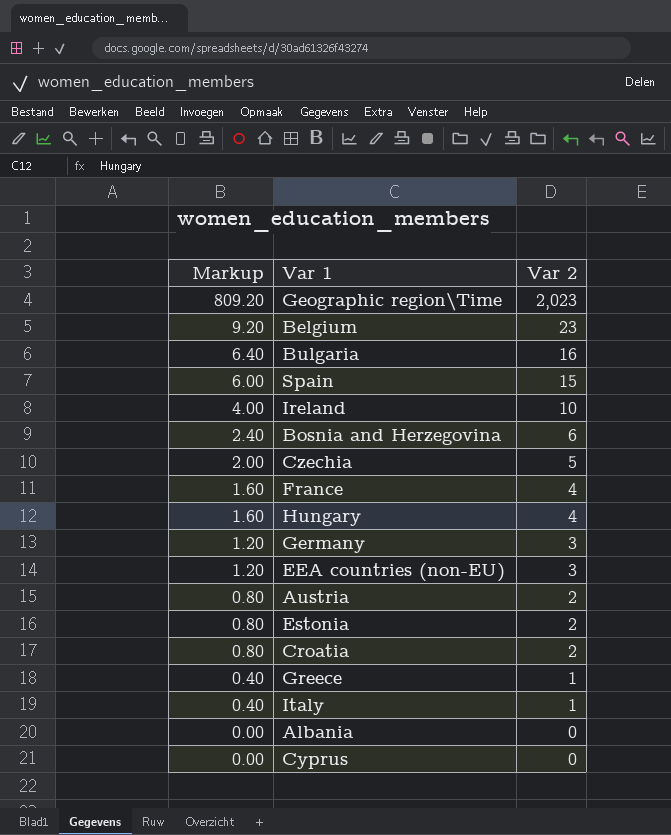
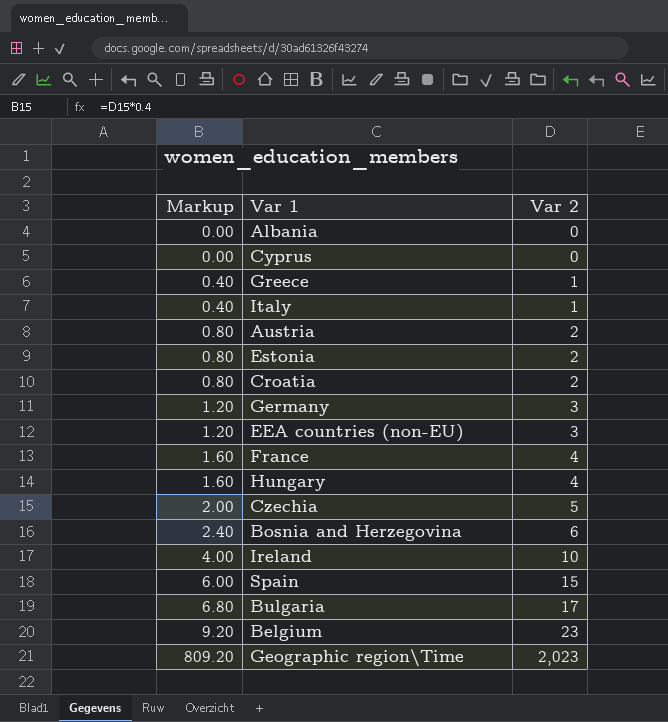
row order: Markup descending -> Markup ascending
Bulgaria | Markup: 6.40 -> 6.80
Bulgaria | Var 2: 16 -> 17

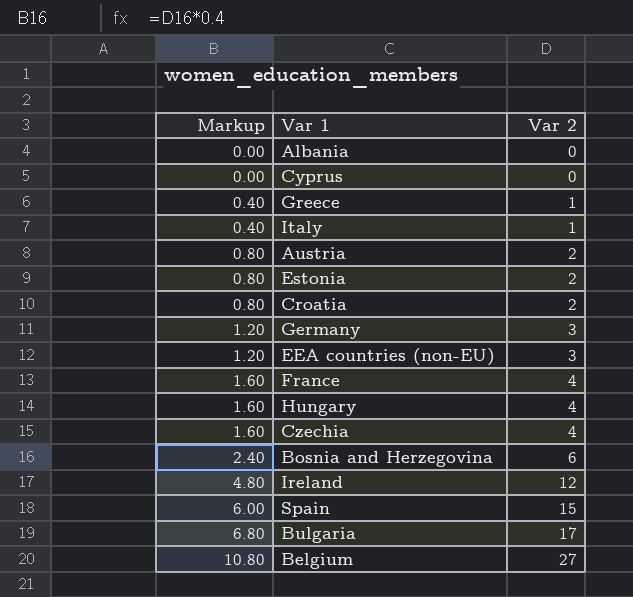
row Geographic region\Time: 809.20 | 2,023 -> none
Czechia | Markup: 2.00 -> 1.60
Czechia | Var 2: 5 -> 4
Ireland | Markup: 4.00 -> 4.80
Ireland | Var 2: 10 -> 12
Belgium | Markup: 9.20 -> 10.80
Belgium | Var 2: 23 -> 27

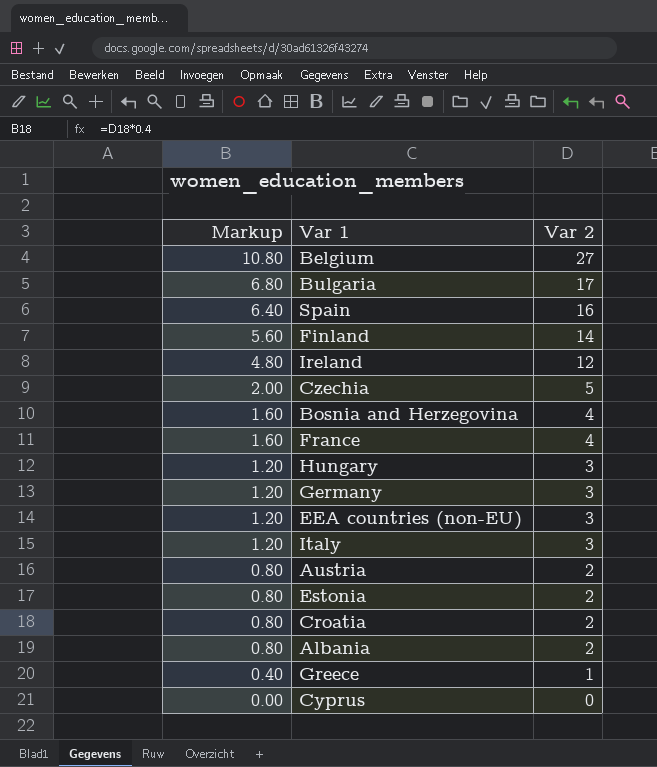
row order: Markup ascending -> Markup descending
Spain | Markup: 6.00 -> 6.40
Spain | Var 2: 15 -> 16
row Finland: none -> 5.60 | 14
Czechia | Markup: 1.60 -> 2.00
Czechia | Var 2: 4 -> 5
Bosnia and Herzegovina | Markup: 2.40 -> 1.60
Bosnia and Herzegovina | Var 2: 6 -> 4
Hungary | Markup: 1.60 -> 1.20
Hungary | Var 2: 4 -> 3
Italy | Markup: 0.40 -> 1.20
Italy | Var 2: 1 -> 3
Albania | Markup: 0.00 -> 0.80
Albania | Var 2: 0 -> 2

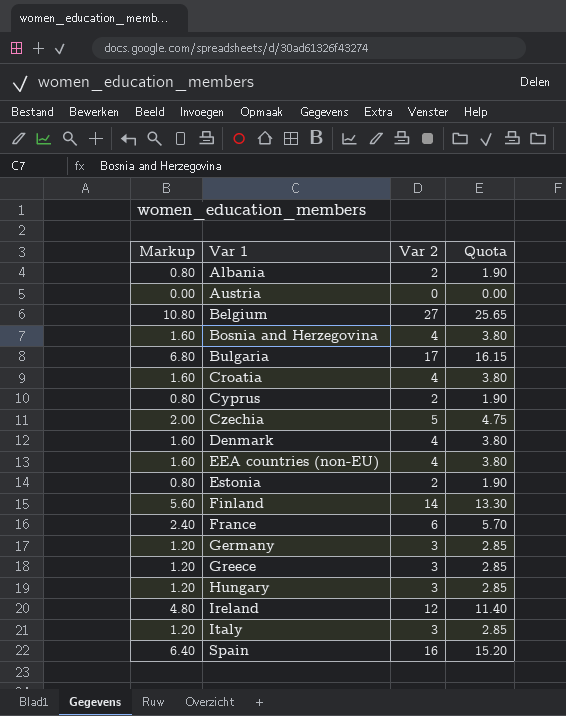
row order: Markup descending -> Var 1 ascending
column Quota | formula: none -> [Var 2] * 0.95
Austria | Markup: 0.80 -> 0.00
Austria | Var 2: 2 -> 0
Croatia | Markup: 0.80 -> 1.60
Croatia | Var 2: 2 -> 4
Cyprus | Markup: 0.00 -> 0.80
Cyprus | Var 2: 0 -> 2
row Denmark: none -> 1.60 | 4 | 3.80
EEA countries (non-EU) | Markup: 1.20 -> 1.60
EEA countries (non-EU) | Var 2: 3 -> 4
France | Markup: 1.60 -> 2.40
France | Var 2: 4 -> 6
Greece | Markup: 0.40 -> 1.20
Greece | Var 2: 1 -> 3

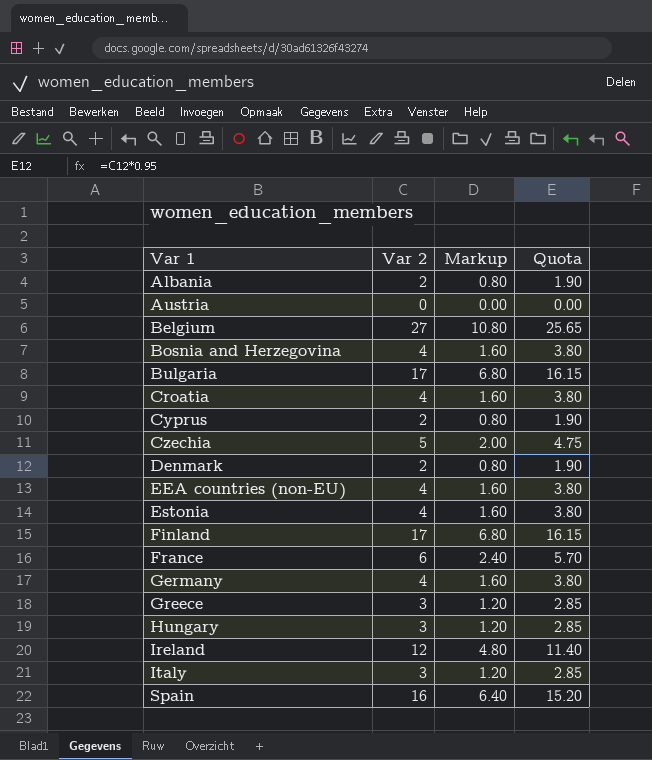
column Markup | position: 1 -> 3
Denmark | Var 2: 4 -> 2
Denmark | Markup: 1.60 -> 0.80
Denmark | Quota: 3.80 -> 1.90
Estonia | Var 2: 2 -> 4
Estonia | Markup: 0.80 -> 1.60
Estonia | Quota: 1.90 -> 3.80
Finland | Var 2: 14 -> 17
Finland | Markup: 5.60 -> 6.80
Finland | Quota: 13.30 -> 16.15
Germany | Var 2: 3 -> 4
Germany | Markup: 1.20 -> 1.60
Germany | Quota: 2.85 -> 3.80

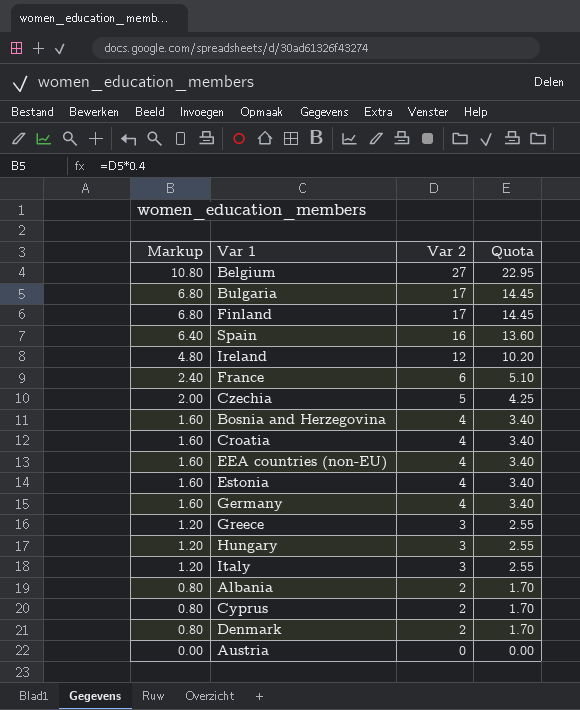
row order: Var 1 ascending -> Markup descending
column Markup | position: 3 -> 1
column Quota | formula: [Var 2] * 0.95 -> [Var 2] * 0.85

